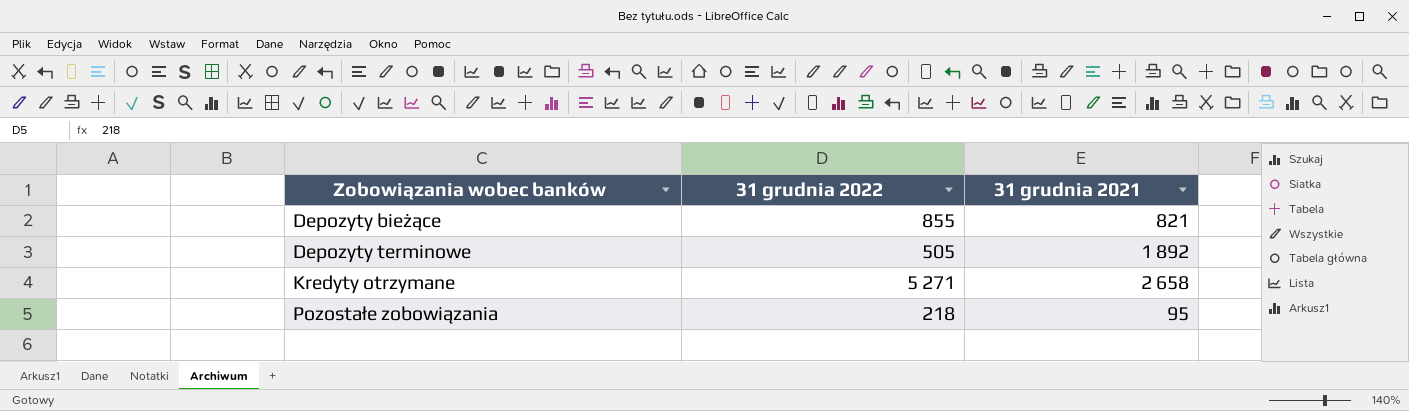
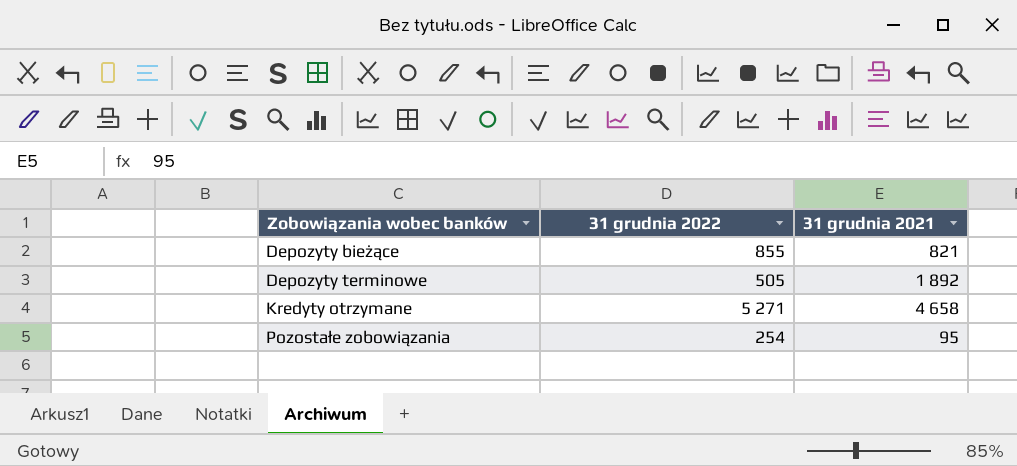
Kredyty otrzymane | 31 grudnia 2021: 2 658 -> 4 658
Pozostałe zobowiązania | 31 grudnia 2022: 218 -> 254

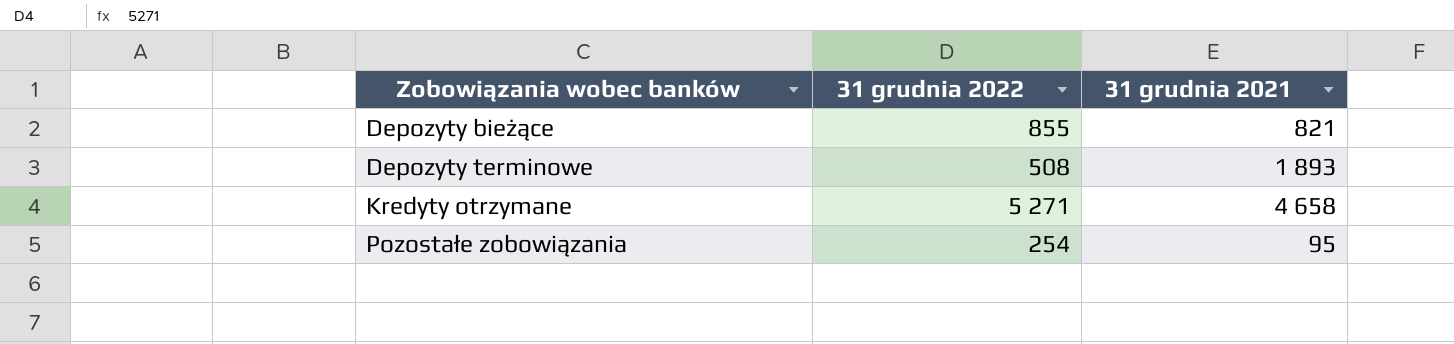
Depozyty terminowe | 31 grudnia 2022: 505 -> 508
Depozyty terminowe | 31 grudnia 2021: 1 892 -> 1 893

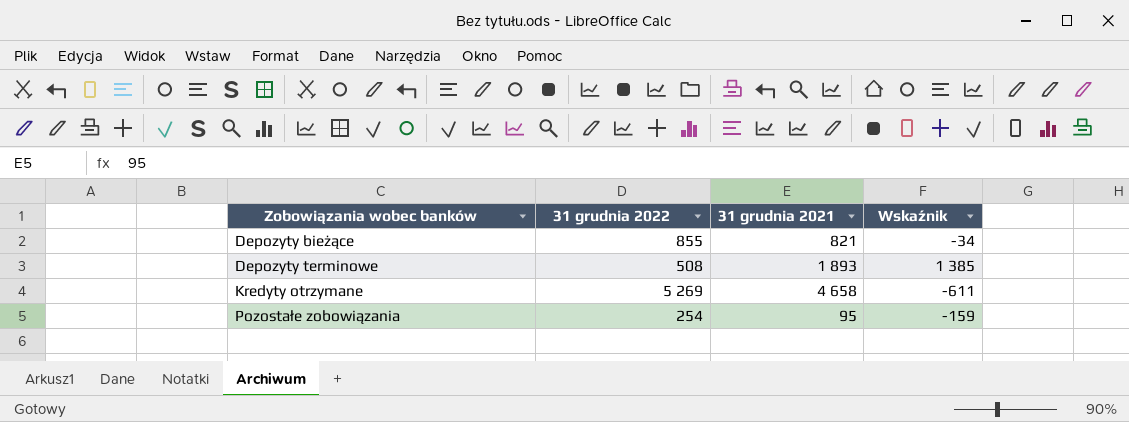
column Wskaźnik | formula: none -> [31 grudnia 2021] - [31 grudnia 2022]
Kredyty otrzymane | 31 grudnia 2022: 5 271 -> 5 269

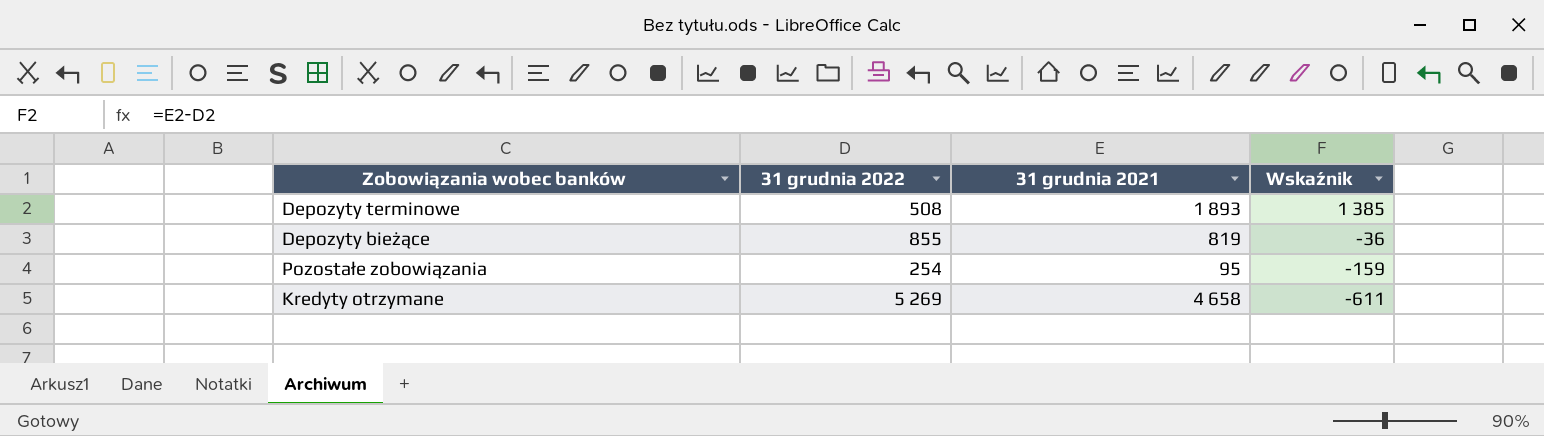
row order: Zobowiązania wobec banków ascending -> Wskaźnik descending
Depozyty bieżące | 31 grudnia 2021: 821 -> 819
Depozyty bieżące | Wskaźnik: -34 -> -36

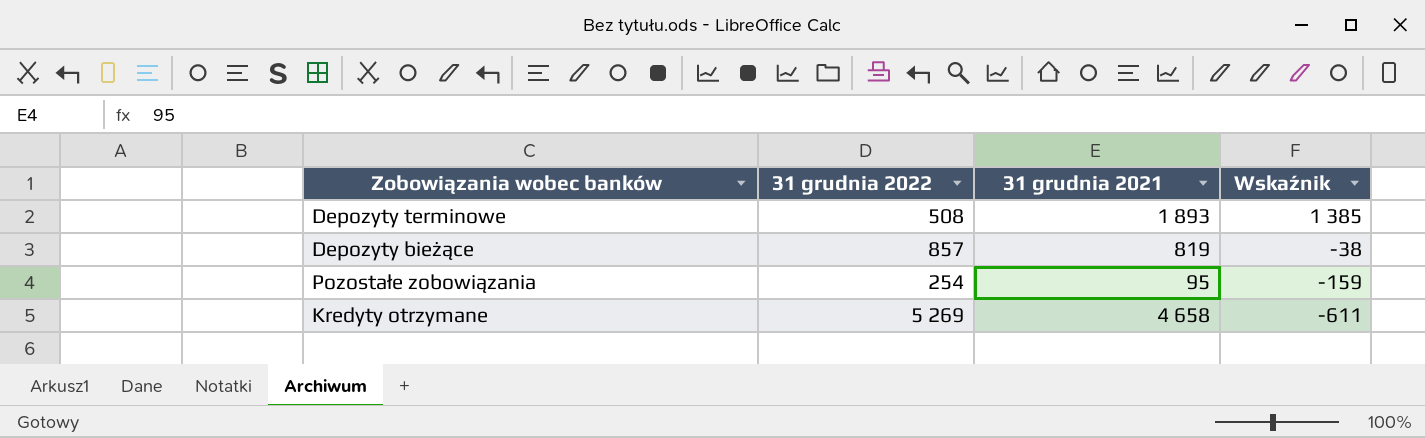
Depozyty bieżące | 31 grudnia 2022: 855 -> 857
Depozyty bieżące | Wskaźnik: -36 -> -38

